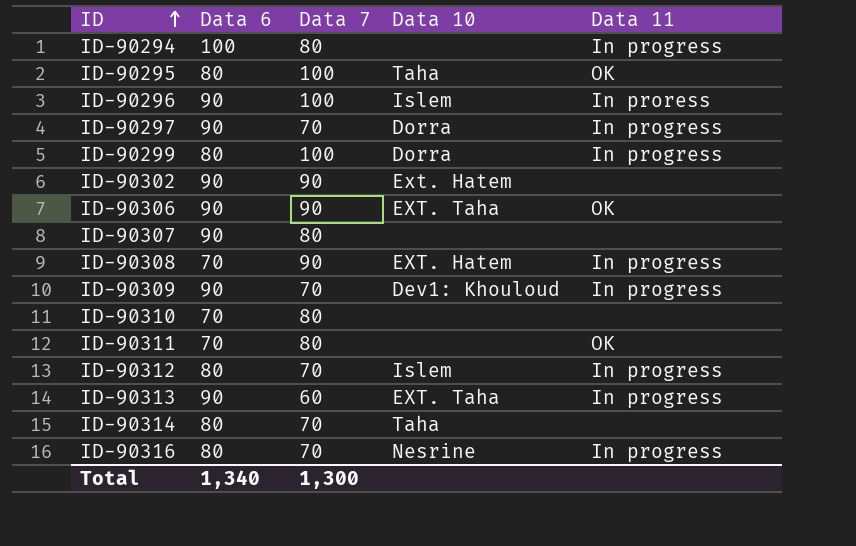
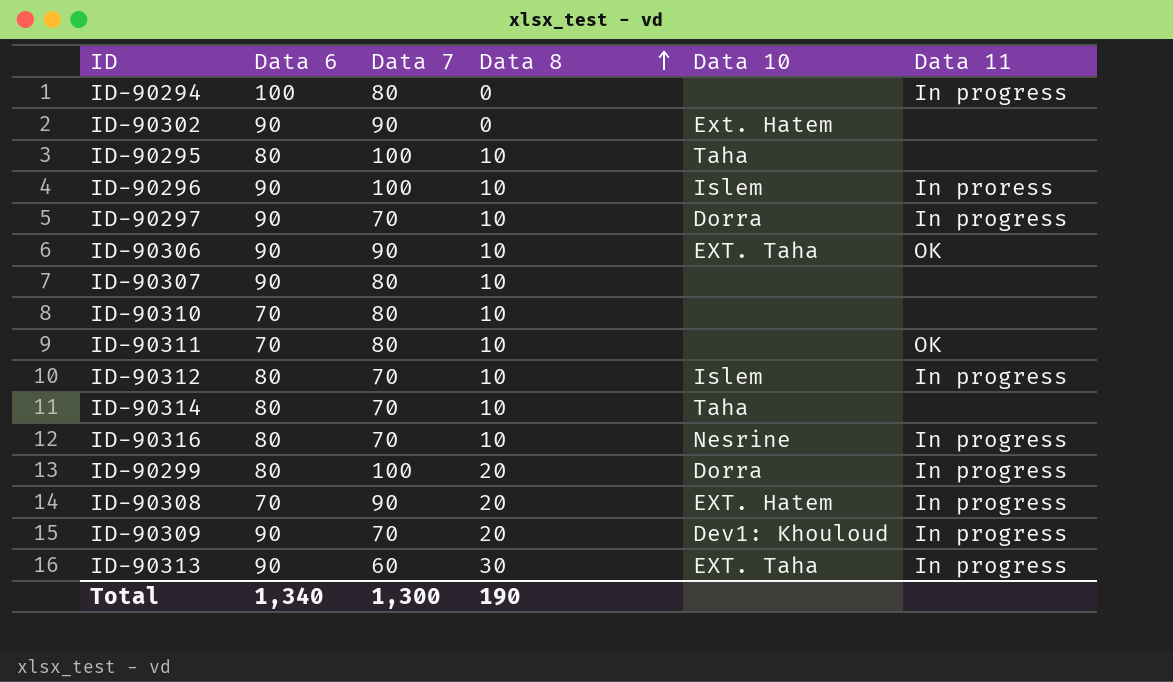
row order: ID ascending -> Data 8 ascending
column Data 8 | position: none -> 4
ID-90295 | Data 11: OK -> none

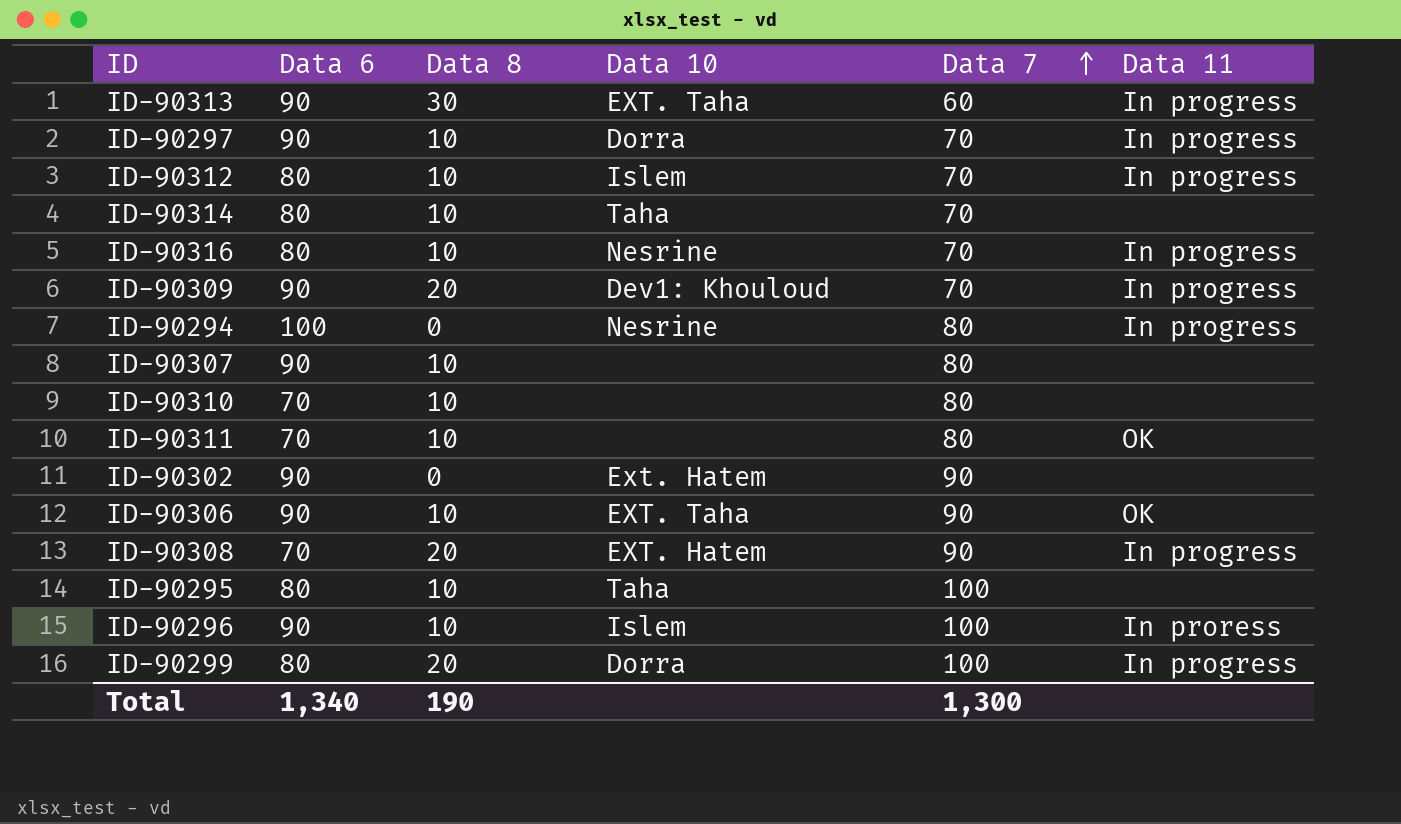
row order: Data 8 ascending -> Data 7 ascending
column Data 7 | position: 3 -> 5
ID-90294 | Data 10: none -> Nesrine

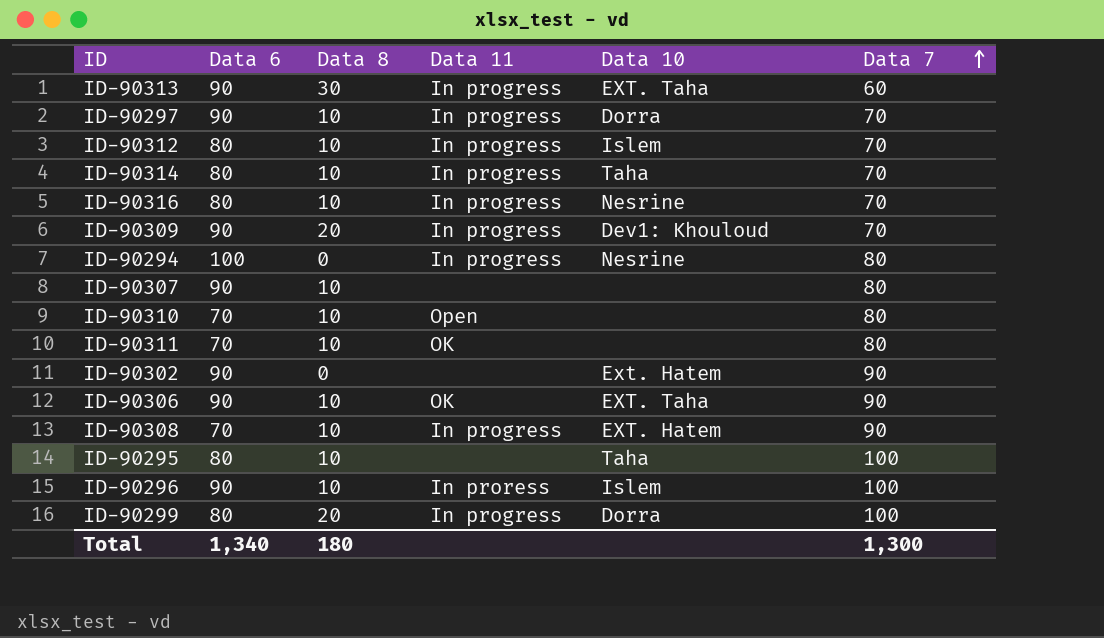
column Data 11 | position: 6 -> 4
ID-90314 | Data 11: none -> In progress
ID-90310 | Data 11: none -> Open
ID-90308 | Data 8: 20 -> 10
Total | Data 8: 190 -> 180

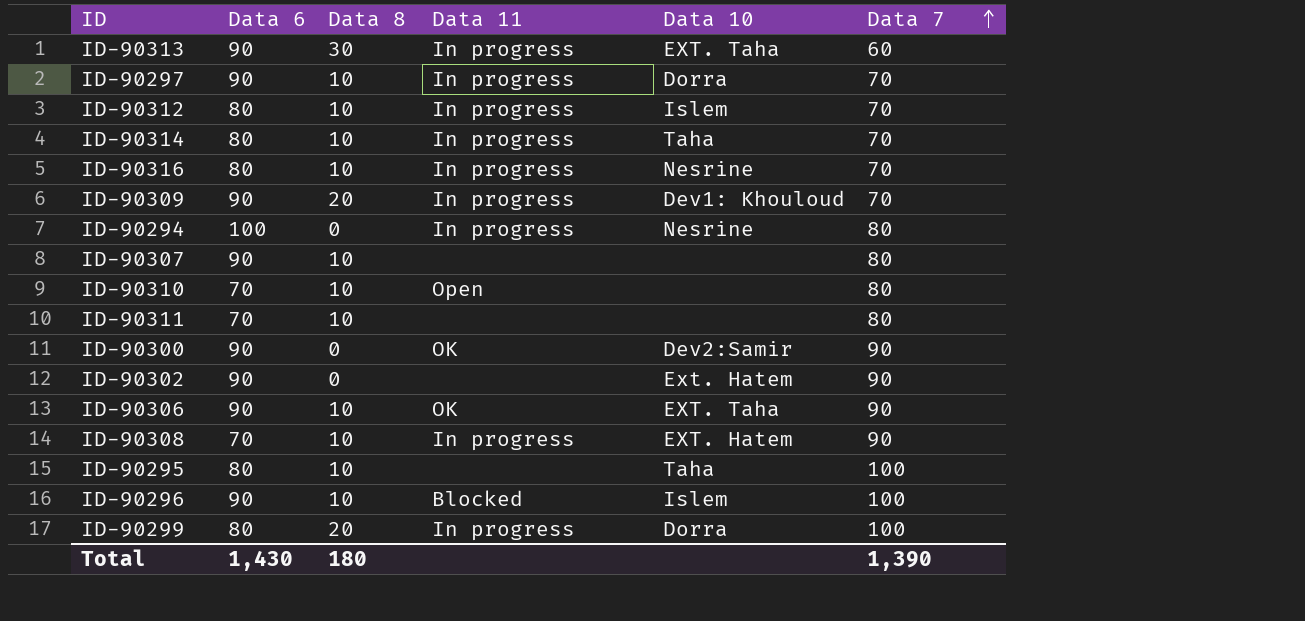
ID-90311 | Data 11: OK -> none
row ID-90300: none -> 90 | 0 | OK | Dev2:Samir | 90
ID-90296 | Data 11: In proress -> Blocked
Total | Data 6: 1,340 -> 1,430
Total | Data 7: 1,300 -> 1,390

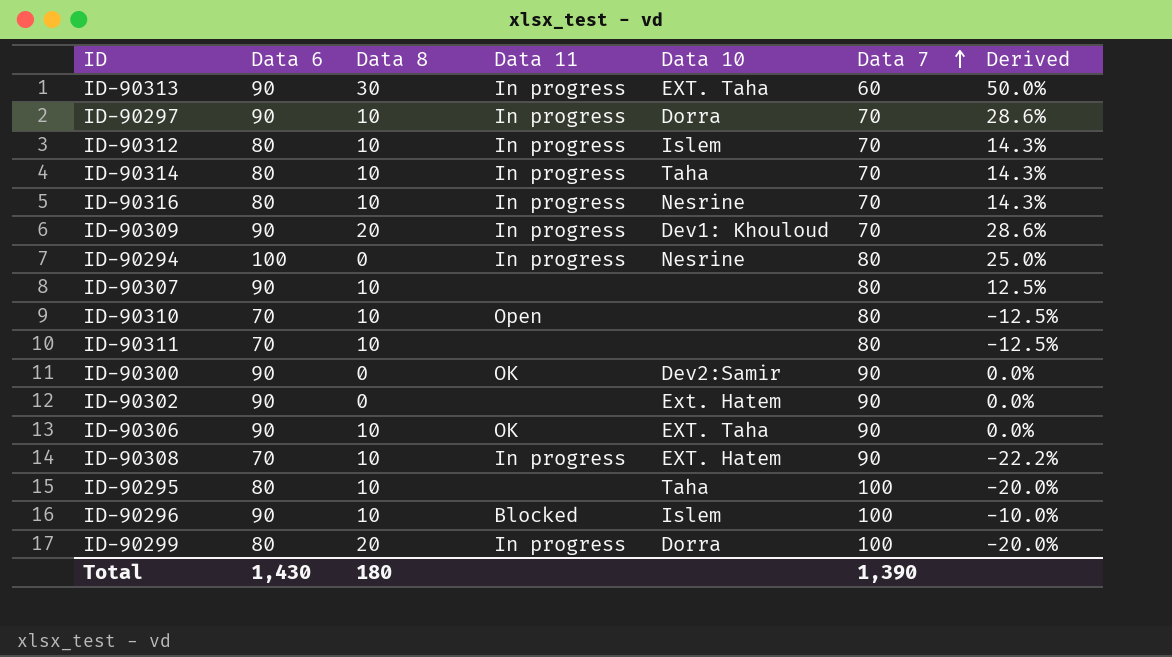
column Derived | formula: none -> ([Data 6] - [Data 7]) / [Data 7]

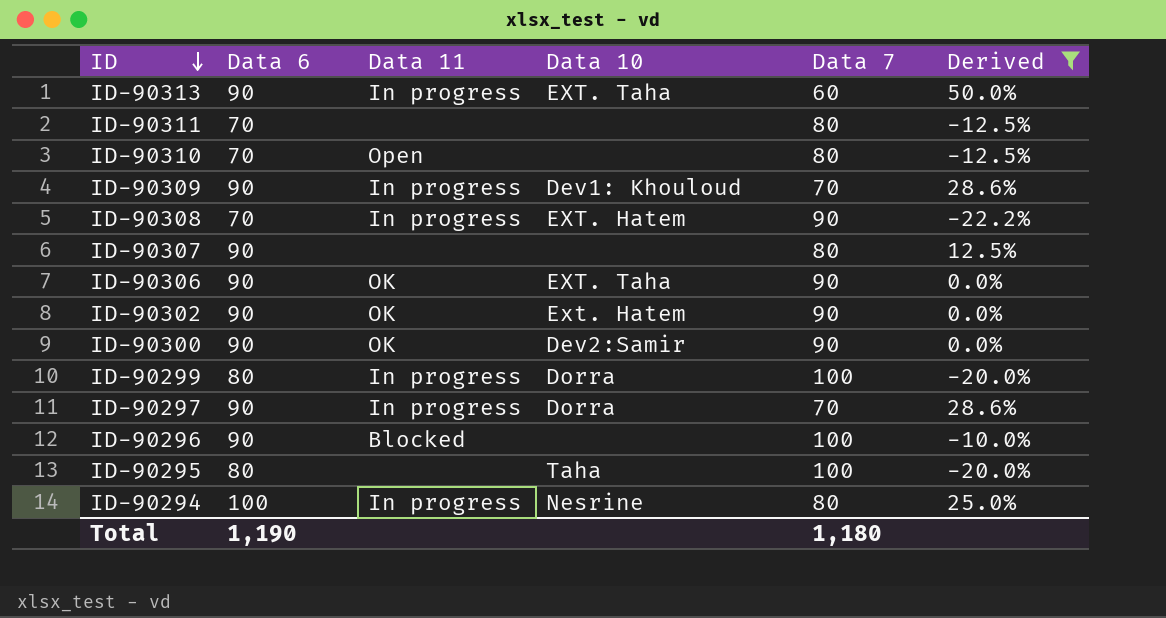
filter: none -> Derived != 14.3%
row order: Data 7 ascending -> ID descending
column Data 8 | position: 3 -> none
ID-90302 | Data 11: none -> OK
ID-90296 | Data 10: Islem -> none
Total | Data 6: 1,430 -> 1,190
Total | Data 7: 1,390 -> 1,180

